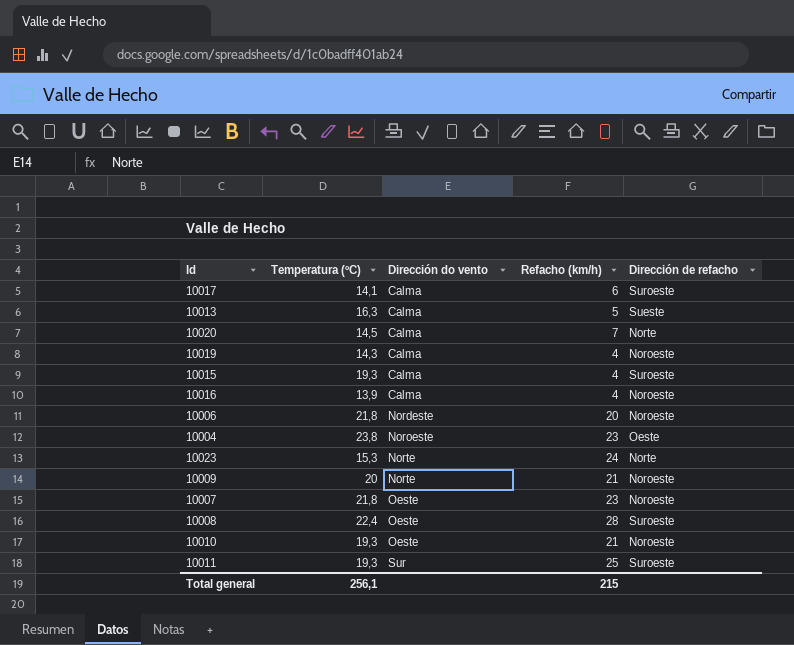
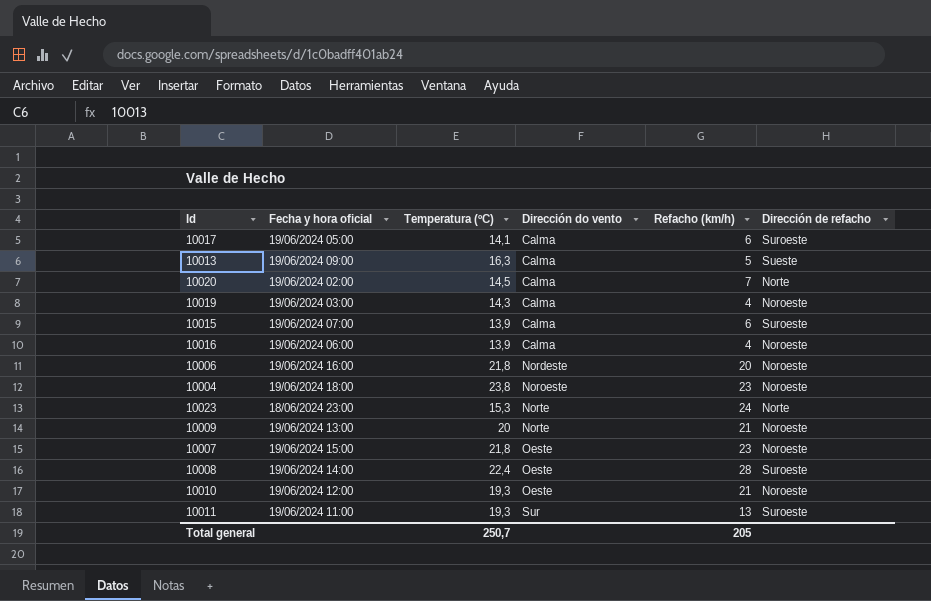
column Fecha y hora oficial | position: none -> 2
10015 | Temperatura (ºC): 19,3 -> 13,9
10015 | Refacho (km/h): 4 -> 6
10004 | Dirección de refacho: Oeste -> Noroeste
10011 | Refacho (km/h): 25 -> 13
Total general | Temperatura (ºC): 256,1 -> 250,7
Total general | Refacho (km/h): 215 -> 205

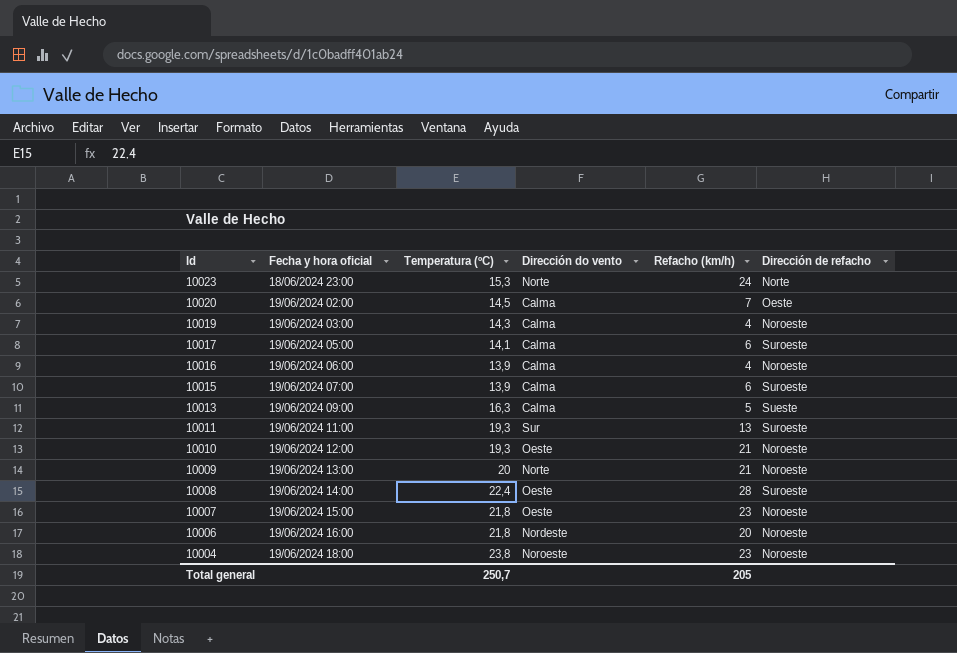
row order: Dirección do vento ascending -> Id descending
10020 | Dirección de refacho: Norte -> Oeste

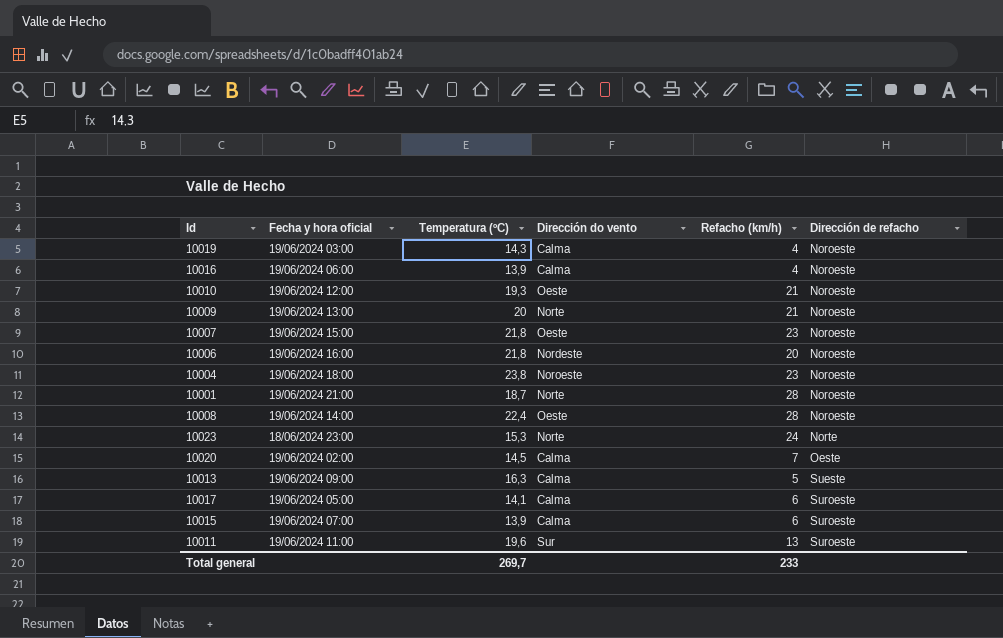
row order: Id descending -> Dirección de refacho ascending
row 10001: none -> 19/06/2024 21:00 | 18,7 | Norte | 28 | Noroeste
10008 | Dirección de refacho: Suroeste -> Noroeste
10011 | Temperatura (ºC): 19,3 -> 19,6
Total general | Temperatura (ºC): 250,7 -> 269,7
Total general | Refacho (km/h): 205 -> 233

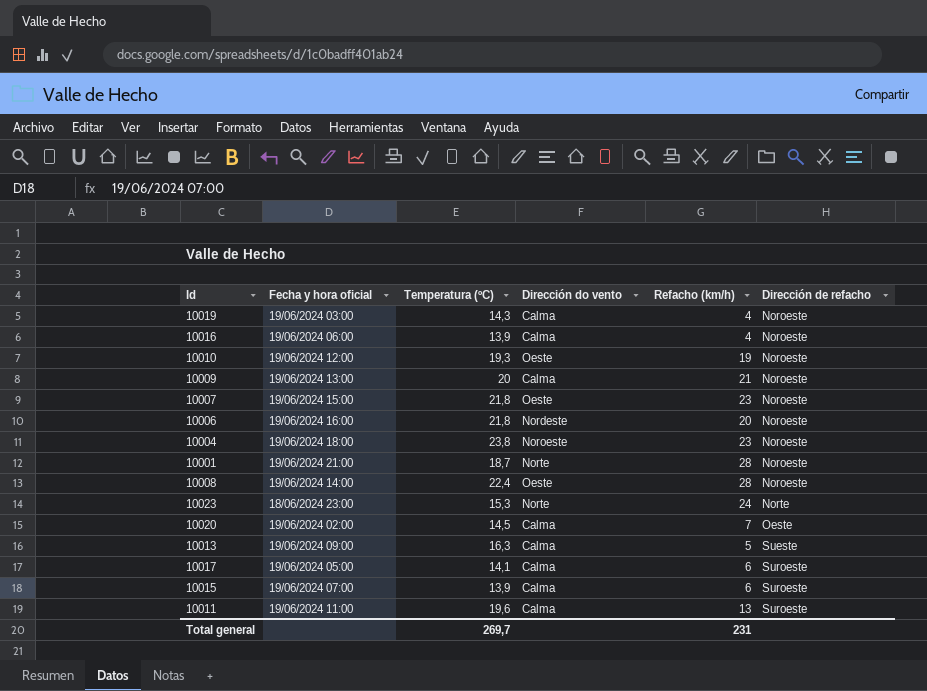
10010 | Refacho (km/h): 21 -> 19
10009 | Dirección do vento: Norte -> Calma
10011 | Dirección do vento: Sur -> Calma
Total general | Refacho (km/h): 233 -> 231

